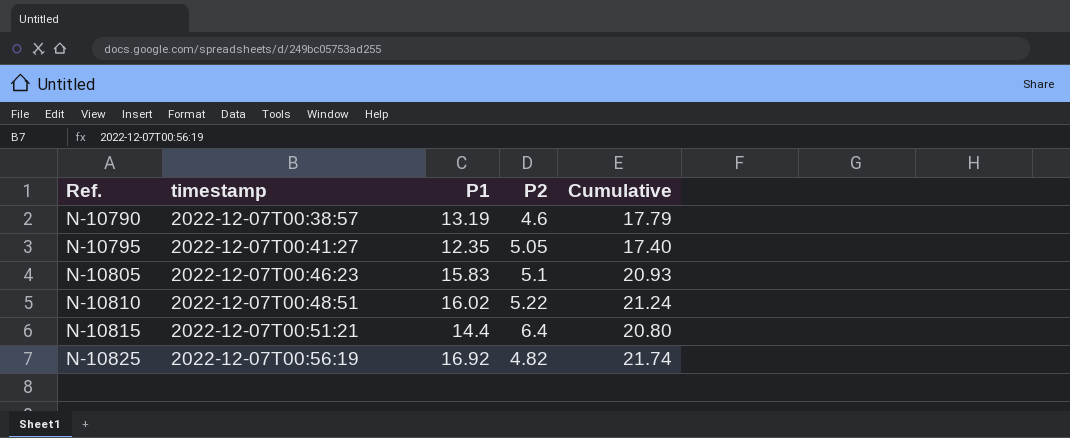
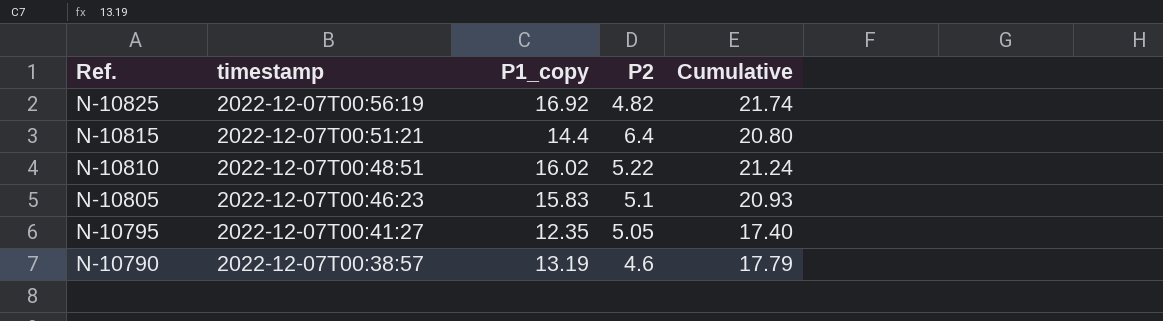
row order: Ref. ascending -> Ref. descending
column name: P1 -> P1_copy

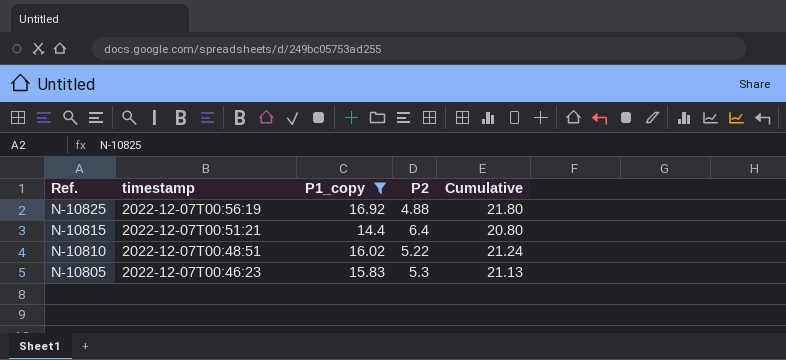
filter: none -> P1_copy >= 14.4
N-10825 | P2: 4.82 -> 4.88
N-10825 | Cumulative: 21.74 -> 21.80
N-10805 | P2: 5.1 -> 5.3
N-10805 | Cumulative: 20.93 -> 21.13

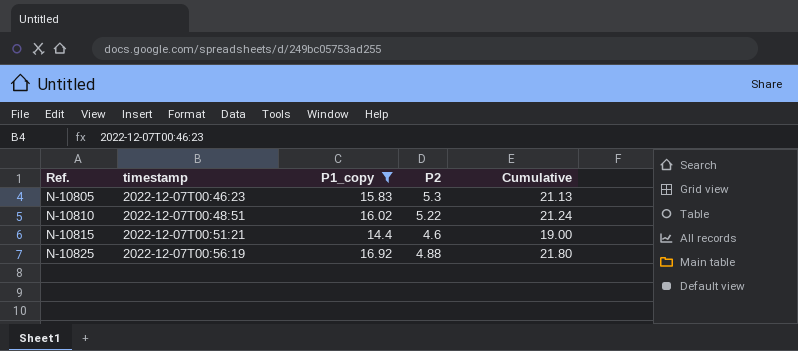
row order: Ref. descending -> Ref. ascending
N-10815 | P2: 6.4 -> 4.6
N-10815 | Cumulative: 20.80 -> 19.00

